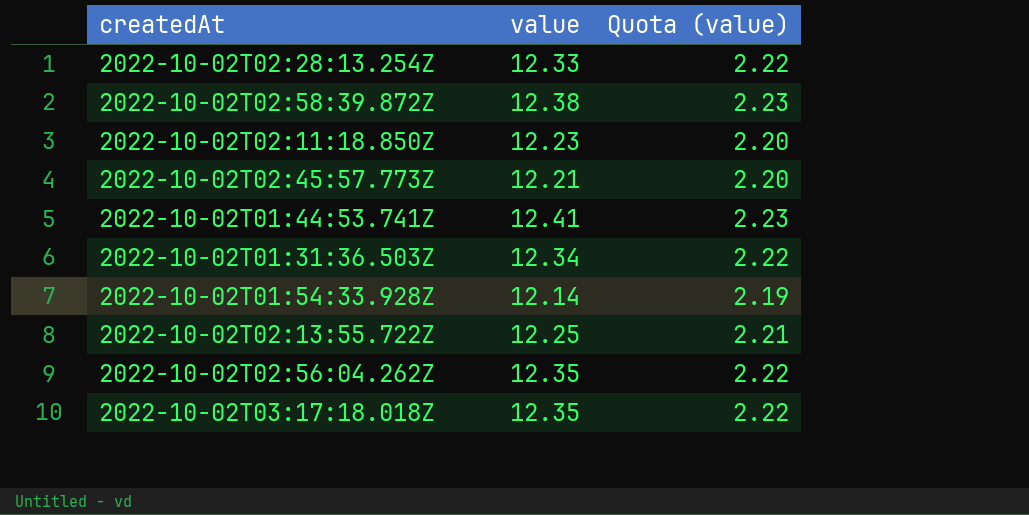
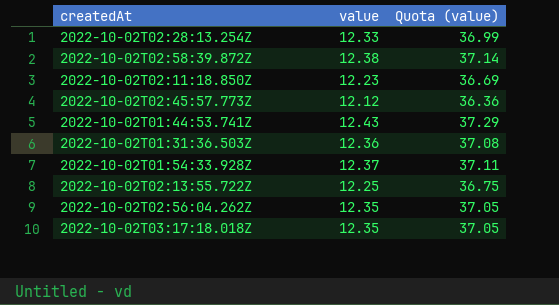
column Quota (value) | formula: [value] * 0.18 -> [value] * 3
2022-10-02T02:45:57.773Z | value: 12.21 -> 12.12
2022-10-02T01:44:53.741Z | value: 12.41 -> 12.43
2022-10-02T01:31:36.503Z | value: 12.34 -> 12.36
2022-10-02T01:54:33.928Z | value: 12.14 -> 12.37

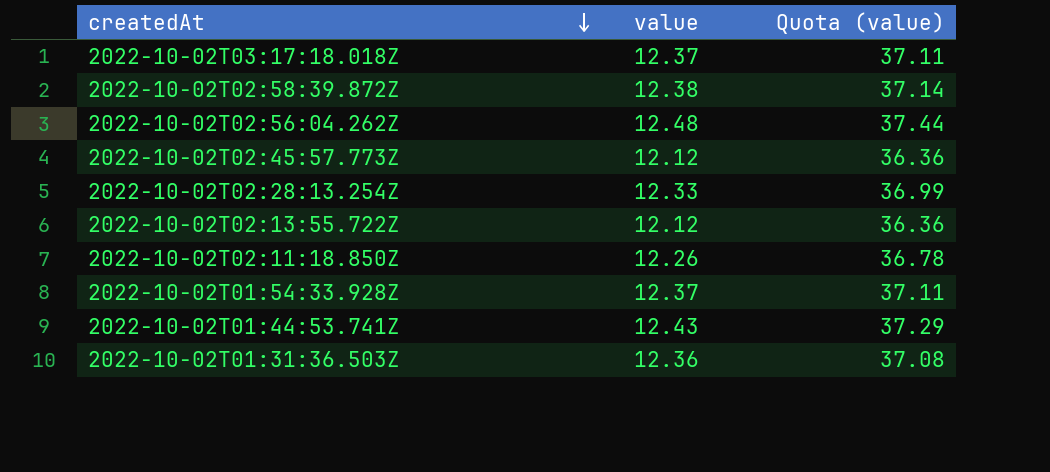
row order: none -> createdAt descending
2022-10-02T03:17:18.018Z | value: 12.35 -> 12.37
2022-10-02T03:17:18.018Z | Quota (value): 37.05 -> 37.11
2022-10-02T02:56:04.262Z | value: 12.35 -> 12.48
2022-10-02T02:56:04.262Z | Quota (value): 37.05 -> 37.44
2022-10-02T02:13:55.722Z | value: 12.25 -> 12.12
2022-10-02T02:13:55.722Z | Quota (value): 36.75 -> 36.36
2022-10-02T02:11:18.850Z | value: 12.23 -> 12.26
2022-10-02T02:11:18.850Z | Quota (value): 36.69 -> 36.78

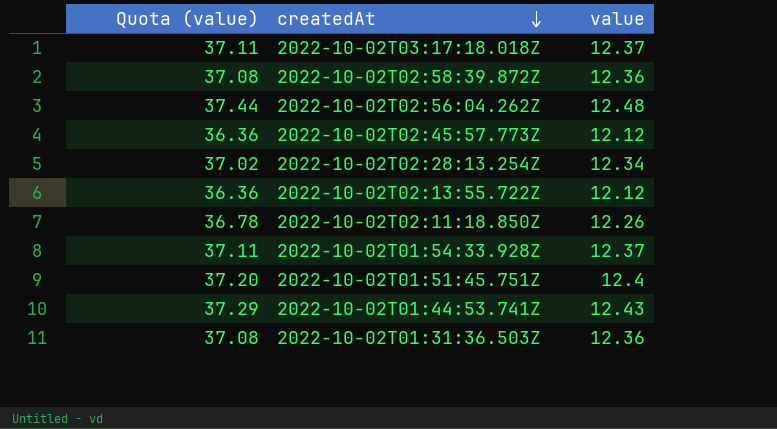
column Quota (value) | position: 3 -> 1
2022-10-02T02:58:39.872Z | Quota (value): 37.14 -> 37.08
2022-10-02T02:58:39.872Z | value: 12.38 -> 12.36
2022-10-02T02:28:13.254Z | Quota (value): 36.99 -> 37.02
2022-10-02T02:28:13.254Z | value: 12.33 -> 12.34
row 2022-10-02T01:51:45.751Z: none -> 37.20 | 12.4

